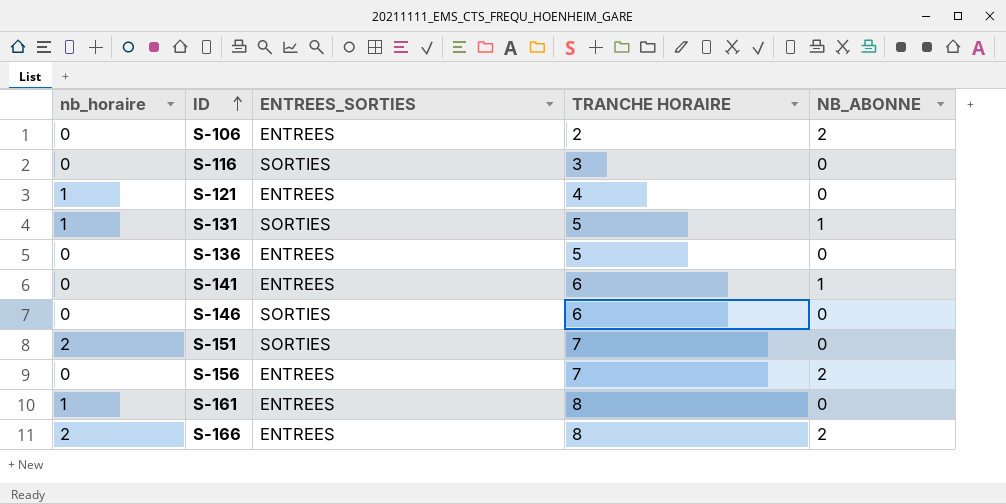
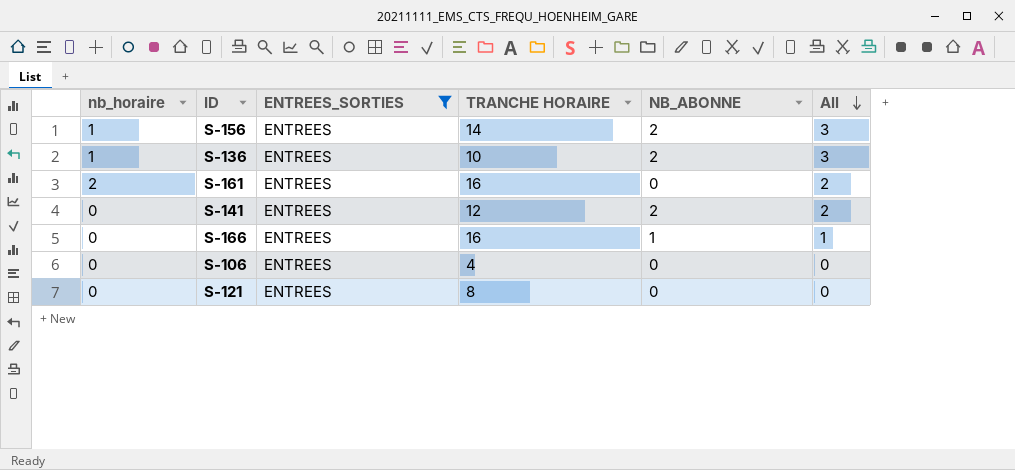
filter: none -> ENTREES_SORTIES = ENTREES
row order: ID ascending -> All descending
column All | formula: none -> [nb_horaire] + [NB_ABONNE]
S-156 | nb_horaire: 0 -> 1
S-156 | TRANCHE HORAIRE: 7 -> 14
S-136 | nb_horaire: 0 -> 1
S-136 | TRANCHE HORAIRE: 5 -> 10
S-136 | NB_ABONNE: 0 -> 2
S-161 | nb_horaire: 1 -> 2
S-161 | TRANCHE HORAIRE: 8 -> 16
S-141 | TRANCHE HORAIRE: 6 -> 12
S-141 | NB_ABONNE: 1 -> 2
S-166 | nb_horaire: 2 -> 0
S-166 | TRANCHE HORAIRE: 8 -> 16
S-166 | NB_ABONNE: 2 -> 1
S-106 | TRANCHE HORAIRE: 2 -> 4
S-106 | NB_ABONNE: 2 -> 0
S-121 | nb_horaire: 1 -> 0
S-121 | TRANCHE HORAIRE: 4 -> 8

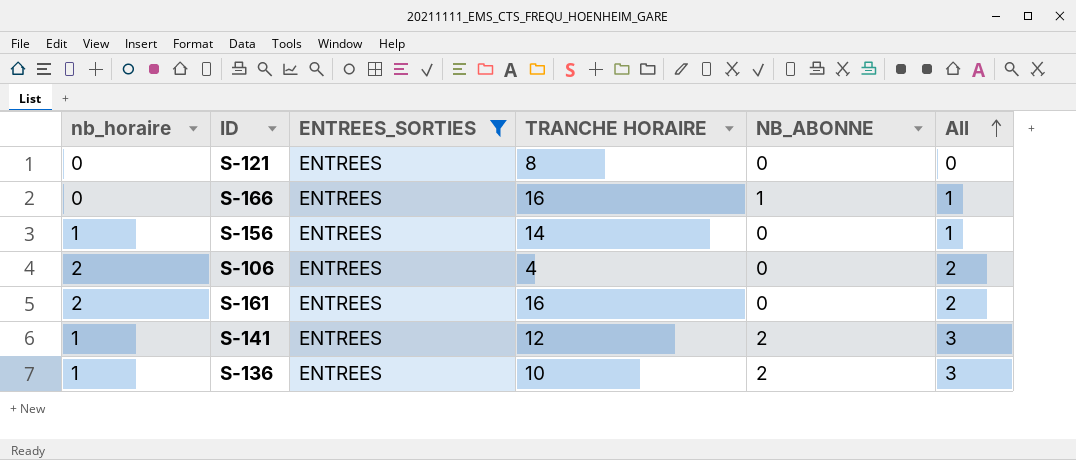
row order: All descending -> All ascending
S-156 | NB_ABONNE: 2 -> 0
S-156 | All: 3 -> 1
S-106 | nb_horaire: 0 -> 2
S-106 | All: 0 -> 2
S-141 | nb_horaire: 0 -> 1
S-141 | All: 2 -> 3

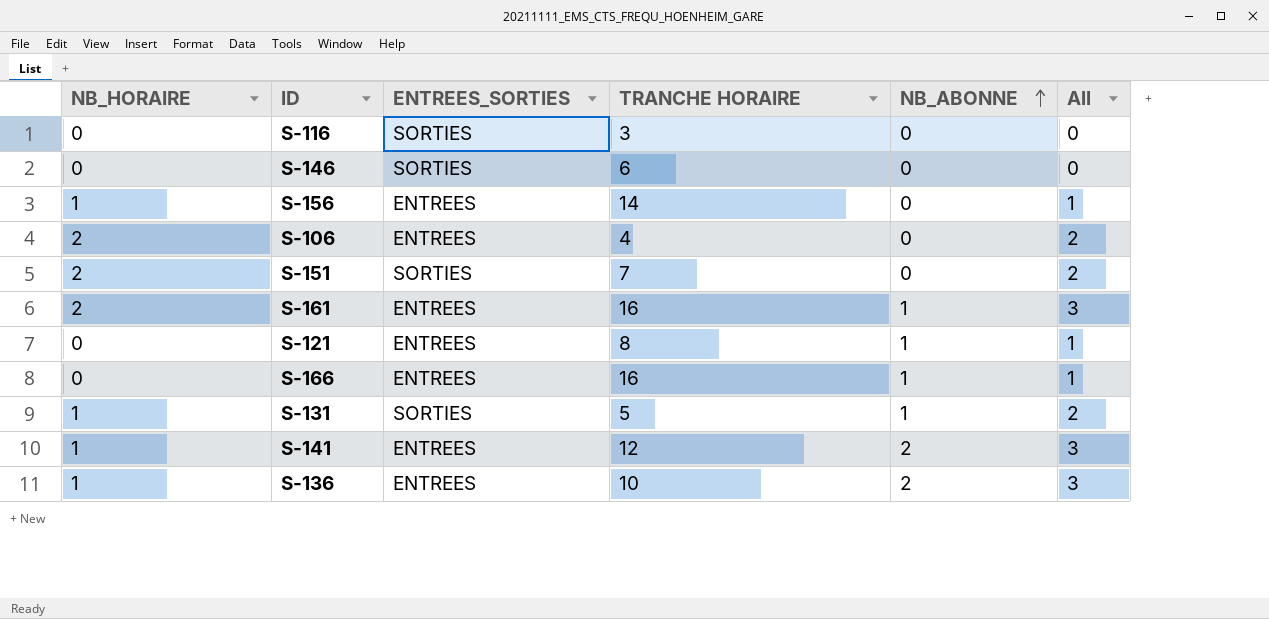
filter: ENTREES_SORTIES = ENTREES -> none
row order: All ascending -> NB_ABONNE ascending
column name: nb_horaire -> NB_HORAIRE
S-161 | NB_ABONNE: 0 -> 1
S-161 | All: 2 -> 3
S-121 | NB_ABONNE: 0 -> 1
S-121 | All: 0 -> 1

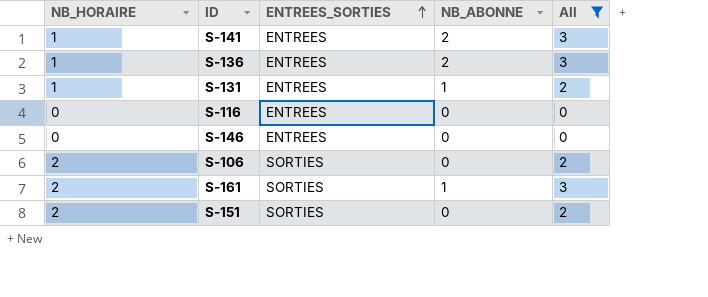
filter: none -> All != 1
row order: NB_ABONNE ascending -> ENTREES_SORTIES ascending
column TRANCHE HORAIRE | position: 4 -> none
S-131 | ENTREES_SORTIES: SORTIES -> ENTREES
S-116 | ENTREES_SORTIES: SORTIES -> ENTREES
S-146 | ENTREES_SORTIES: SORTIES -> ENTREES
S-106 | ENTREES_SORTIES: ENTREES -> SORTIES
S-161 | ENTREES_SORTIES: ENTREES -> SORTIES

